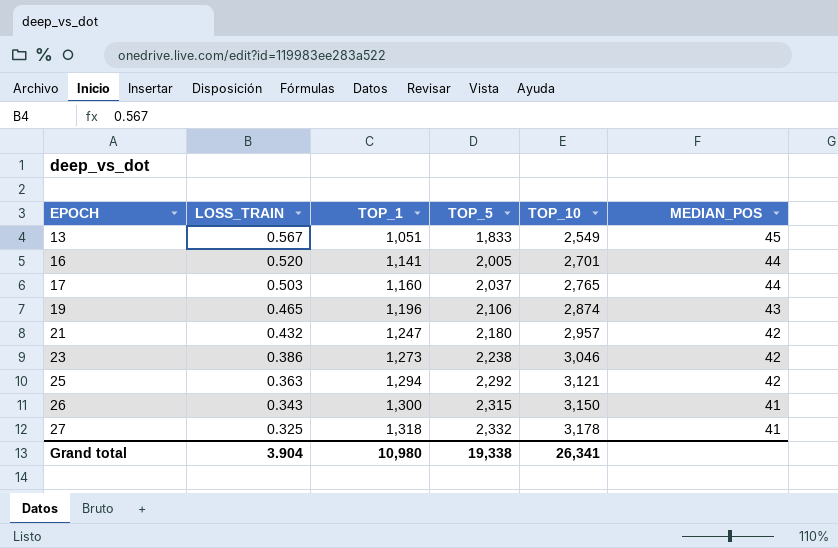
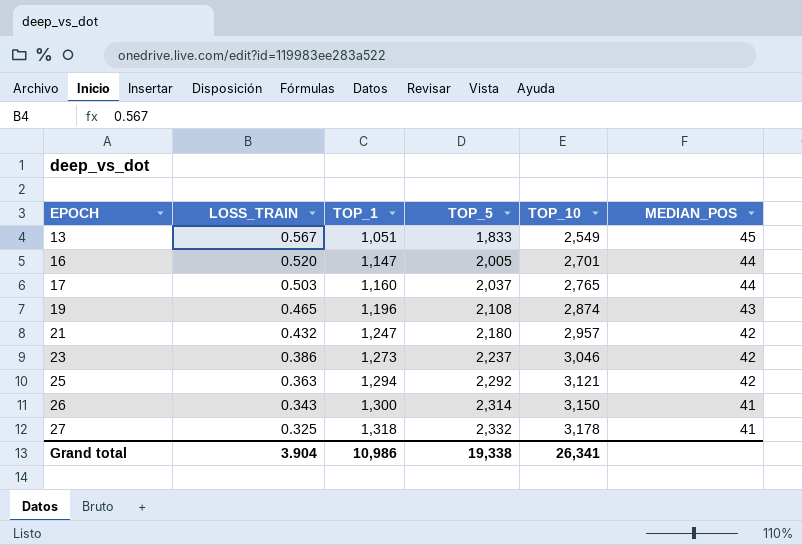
16 | TOP_1: 1,141 -> 1,147
19 | TOP_5: 2,106 -> 2,108
23 | TOP_5: 2,238 -> 2,237
26 | TOP_5: 2,315 -> 2,314
Grand total | TOP_1: 10,980 -> 10,986

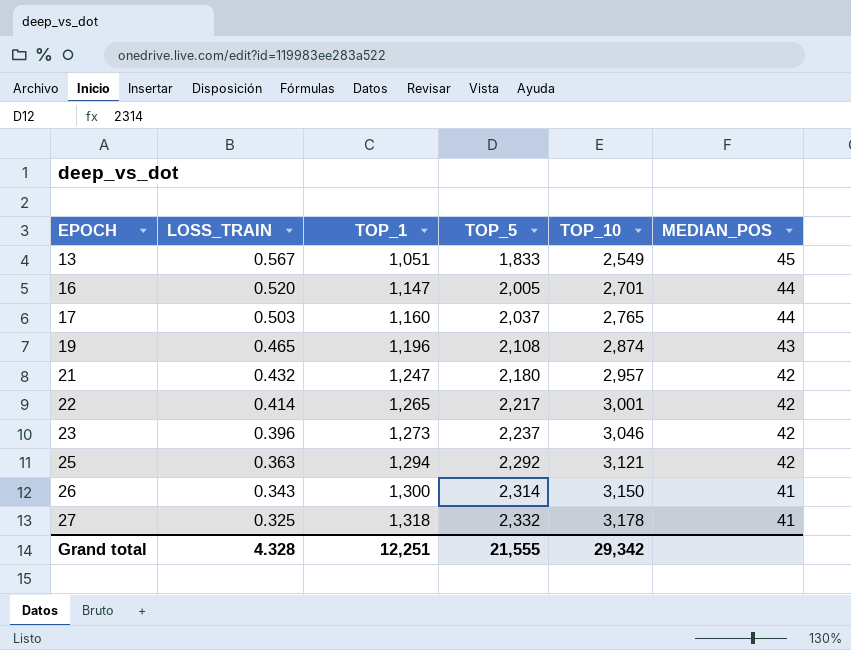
row 22: none -> 0.414 | 1,265 | 2,217 | 3,001 | 42
23 | LOSS_TRAIN: 0.386 -> 0.396
Grand total | LOSS_TRAIN: 3.904 -> 4.328
Grand total | TOP_1: 10,986 -> 12,251
Grand total | TOP_5: 19,338 -> 21,555
Grand total | TOP_10: 26,341 -> 29,342

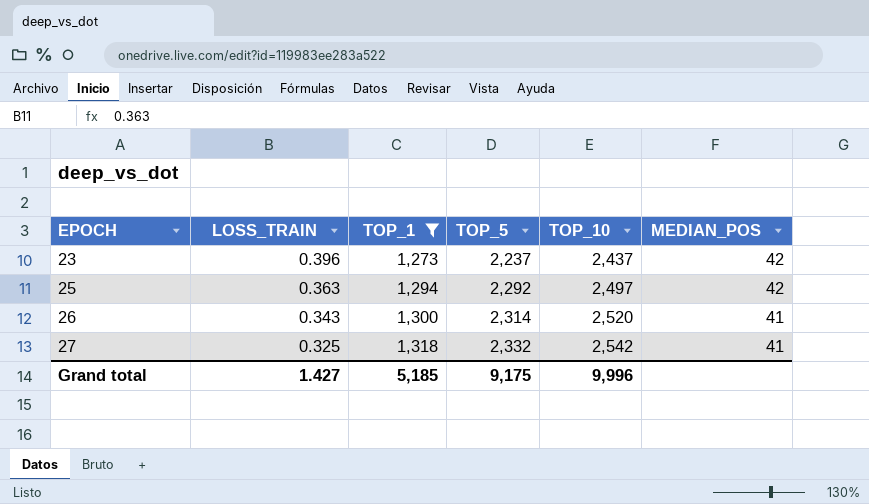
filter: none -> TOP_1 >= 1,273
23 | TOP_10: 3,046 -> 2,437
25 | TOP_10: 3,121 -> 2,497
26 | TOP_10: 3,150 -> 2,520
27 | TOP_10: 3,178 -> 2,542
Grand total | LOSS_TRAIN: 4.328 -> 1.427
Grand total | TOP_1: 12,251 -> 5,185
Grand total | TOP_5: 21,555 -> 9,175
Grand total | TOP_10: 29,342 -> 9,996

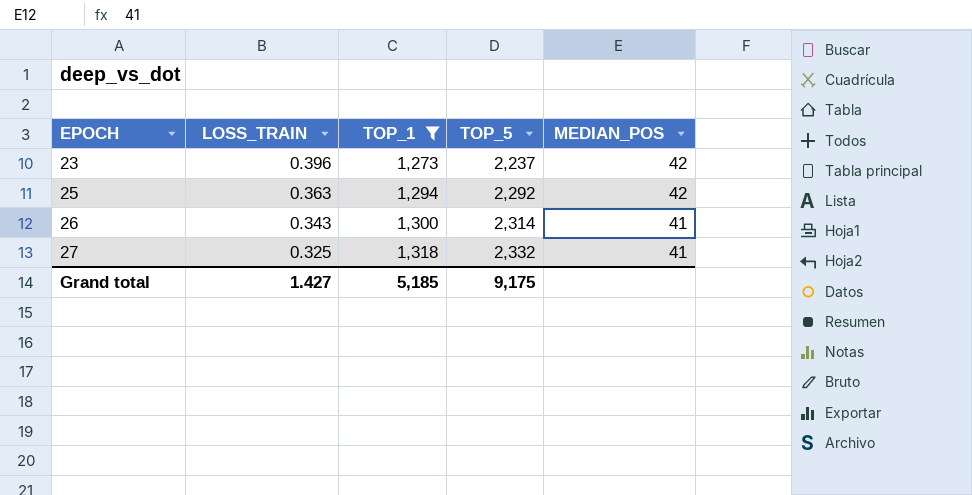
column TOP_10 | position: 5 -> none

